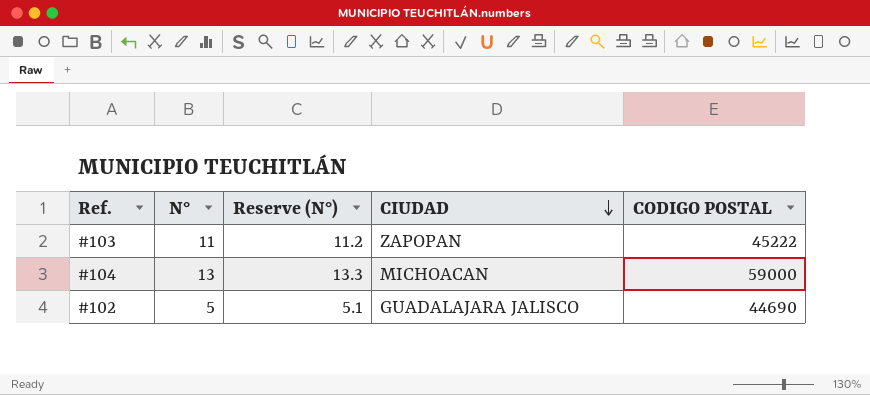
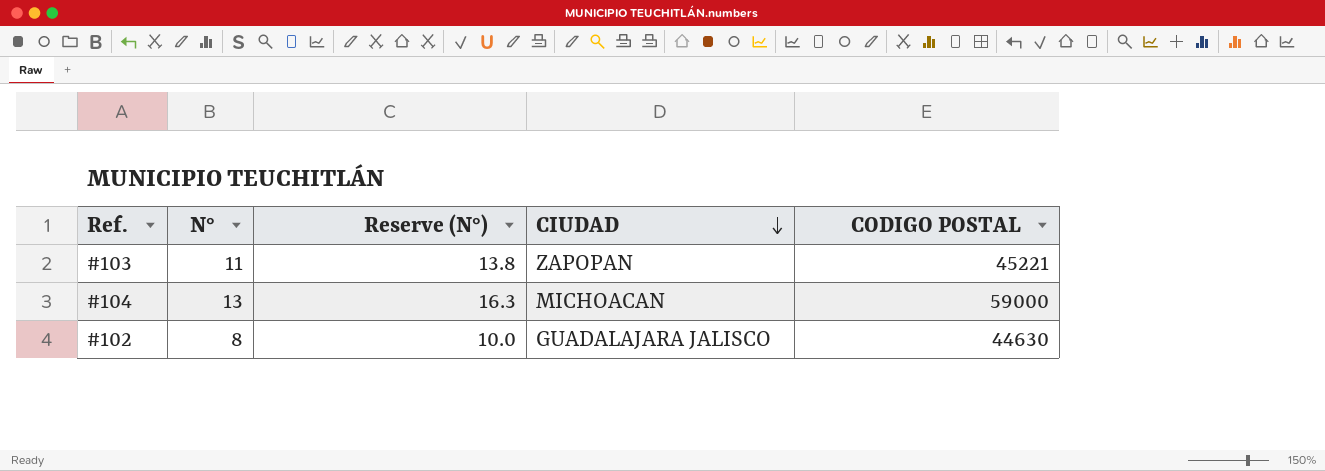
column Reserve (N°) | formula: [N°] * 1.02 -> [N°] * 1.25
#103 | CODIGO POSTAL: 45222 -> 45221
#102 | N°: 5 -> 8
#102 | CODIGO POSTAL: 44690 -> 44630

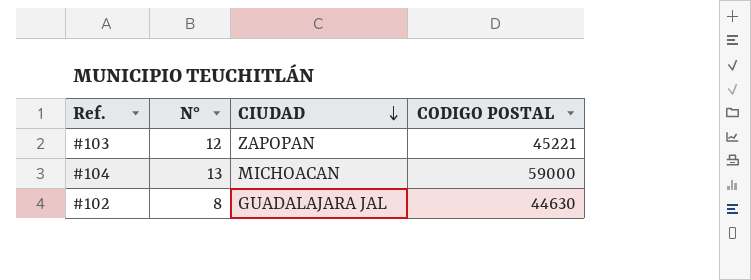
column Reserve (N°) | formula: [N°] * 1.25 -> none
#103 | N°: 11 -> 12
#102 | CIUDAD: GUADALAJARA JALISCO -> GUADALAJARA JAL

